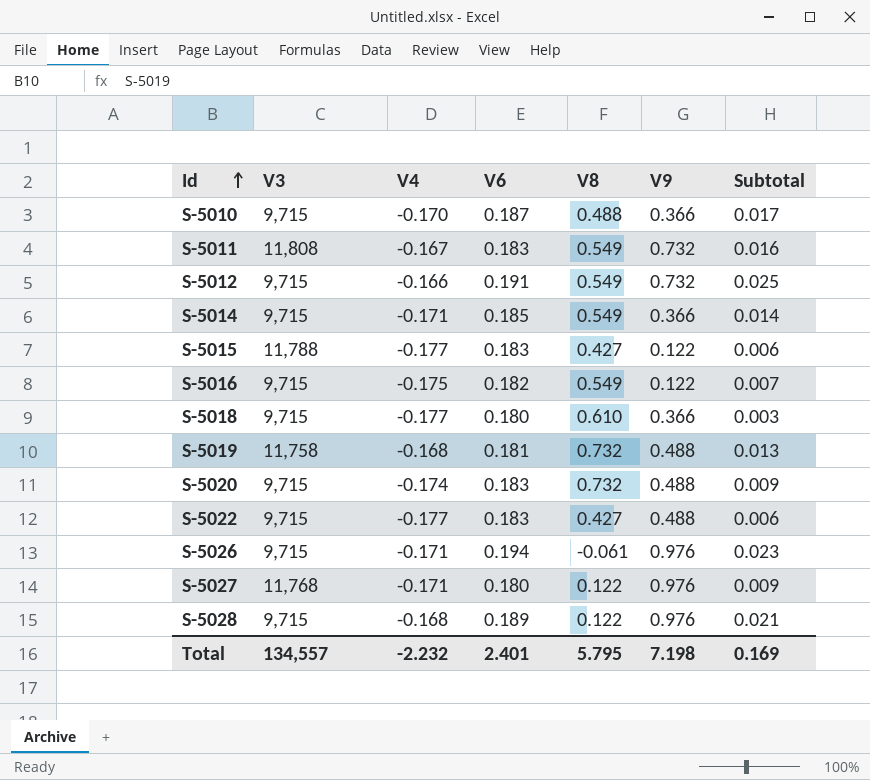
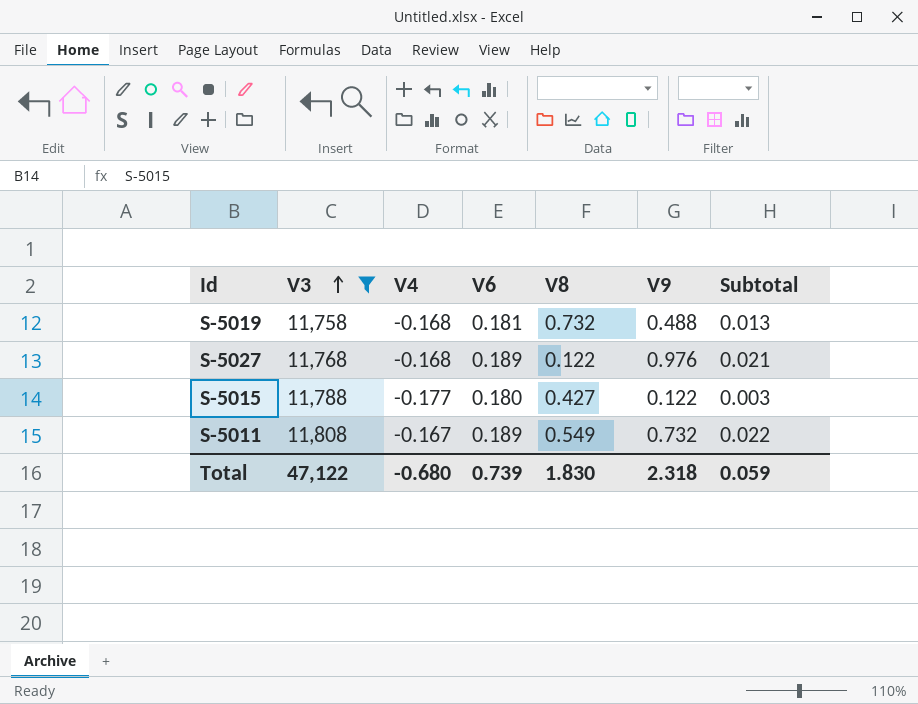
filter: none -> V3 != 9,715
row order: Id ascending -> V3 ascending
S-5027 | V4: -0.171 -> -0.168
S-5027 | V6: 0.180 -> 0.189
S-5027 | Subtotal: 0.009 -> 0.021
S-5015 | V6: 0.183 -> 0.180
S-5015 | Subtotal: 0.006 -> 0.003
S-5011 | V6: 0.183 -> 0.189
S-5011 | Subtotal: 0.016 -> 0.022
Total | V3: 134,557 -> 47,122
Total | V4: -2.232 -> -0.680
Total | V6: 2.401 -> 0.739
Total | V8: 5.795 -> 1.830
Total | V9: 7.198 -> 2.318
Total | Subtotal: 0.169 -> 0.059

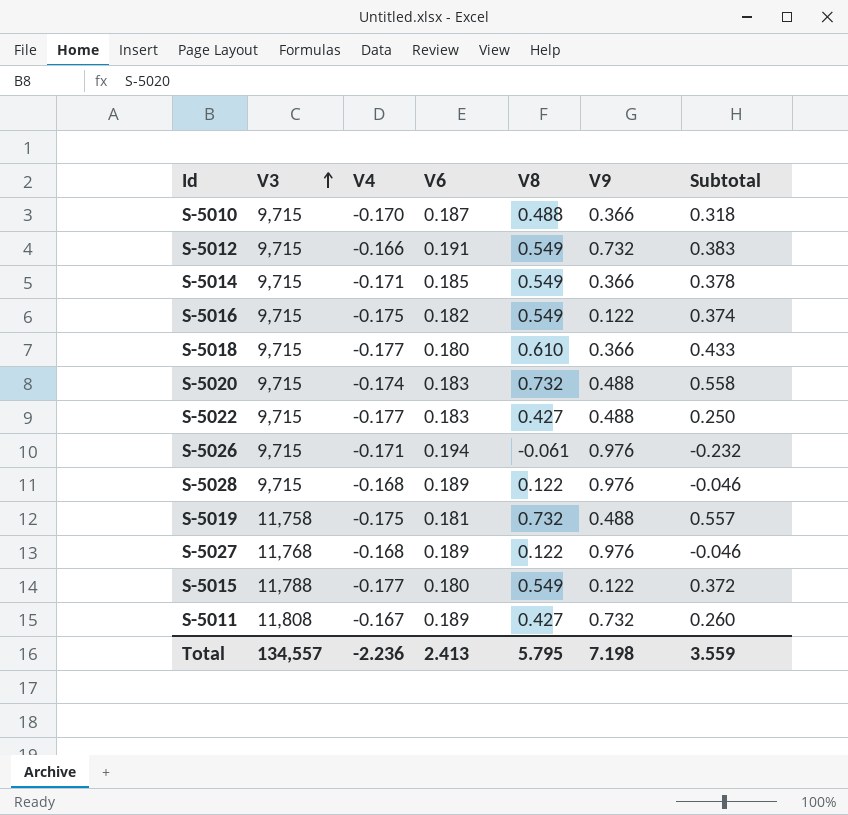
filter: V3 != 9,715 -> none
column Subtotal | formula: [V4] + [V6] -> [V4] + [V8]
S-5019 | V4: -0.168 -> -0.175
S-5015 | V8: 0.427 -> 0.549
S-5011 | V8: 0.549 -> 0.427
Total | V3: 47,122 -> 134,557
Total | V4: -0.680 -> -2.236
Total | V6: 0.739 -> 2.413
Total | V8: 1.830 -> 5.795
Total | V9: 2.318 -> 7.198
Total | Subtotal: 0.059 -> 3.559

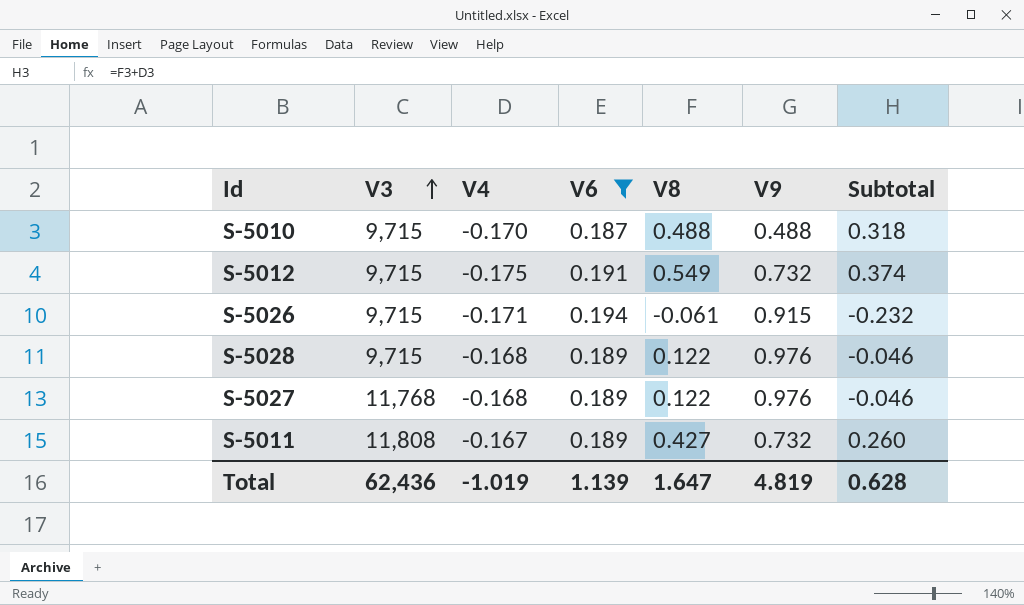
filter: none -> V6 >= 0.187
S-5010 | V9: 0.366 -> 0.488
S-5012 | V4: -0.166 -> -0.175
S-5012 | Subtotal: 0.383 -> 0.374
S-5026 | V9: 0.976 -> 0.915
Total | V3: 134,557 -> 62,436
Total | V4: -2.236 -> -1.019
Total | V6: 2.413 -> 1.139
Total | V8: 5.795 -> 1.647
Total | V9: 7.198 -> 4.819
Total | Subtotal: 3.559 -> 0.628

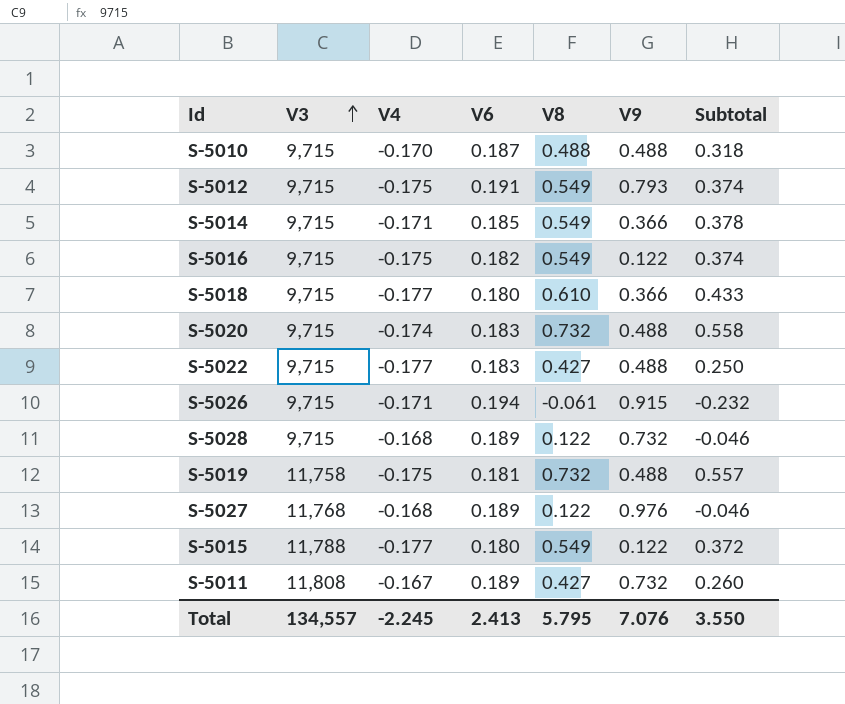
filter: V6 >= 0.187 -> none
S-5012 | V9: 0.732 -> 0.793
S-5028 | V9: 0.976 -> 0.732
Total | V3: 62,436 -> 134,557
Total | V4: -1.019 -> -2.245
Total | V6: 1.139 -> 2.413
Total | V8: 1.647 -> 5.795
Total | V9: 4.819 -> 7.076
Total | Subtotal: 0.628 -> 3.550

